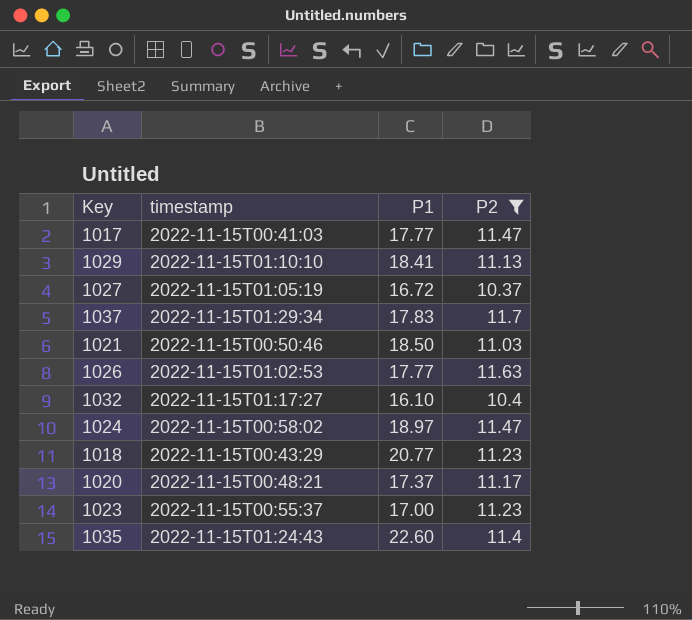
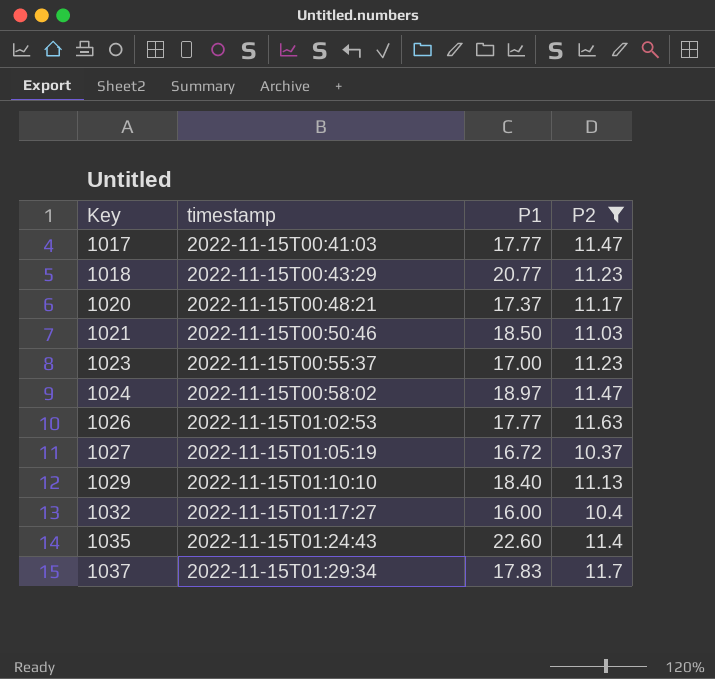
row order: none -> Key ascending
1029 | P1: 18.41 -> 18.40
1032 | P1: 16.10 -> 16.00

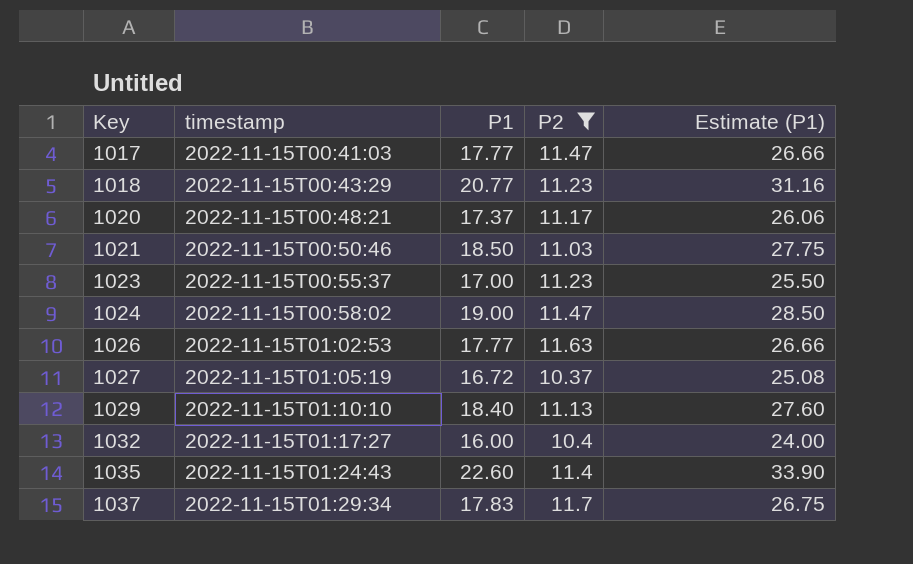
column Estimate (P1) | formula: none -> [P1] * 1.5
1024 | P1: 18.97 -> 19.00

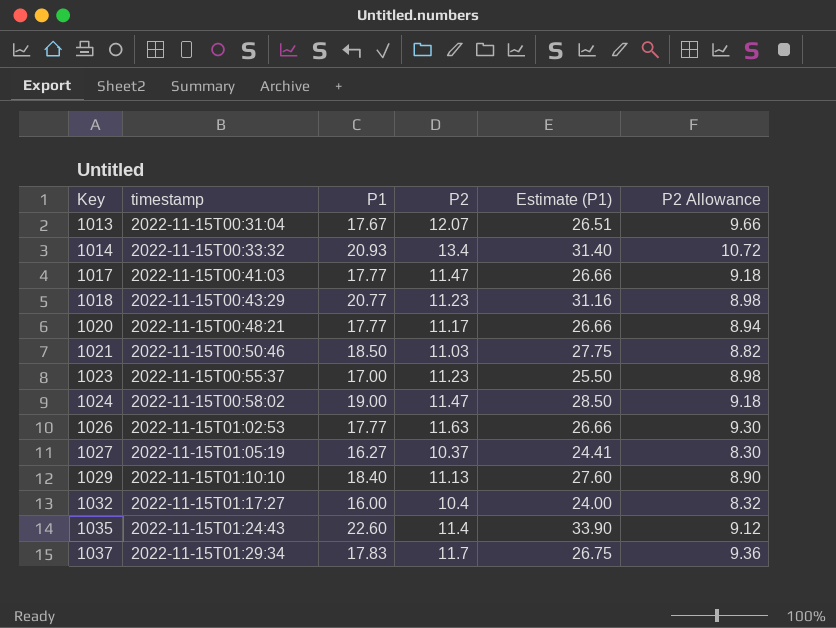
filter: P2 <= 11.7 -> none
column P2 Allowance | formula: none -> [P2] * 0.8
1020 | P1: 17.37 -> 17.77
1020 | Estimate (P1): 26.06 -> 26.66
1027 | P1: 16.72 -> 16.27
1027 | Estimate (P1): 25.08 -> 24.41

